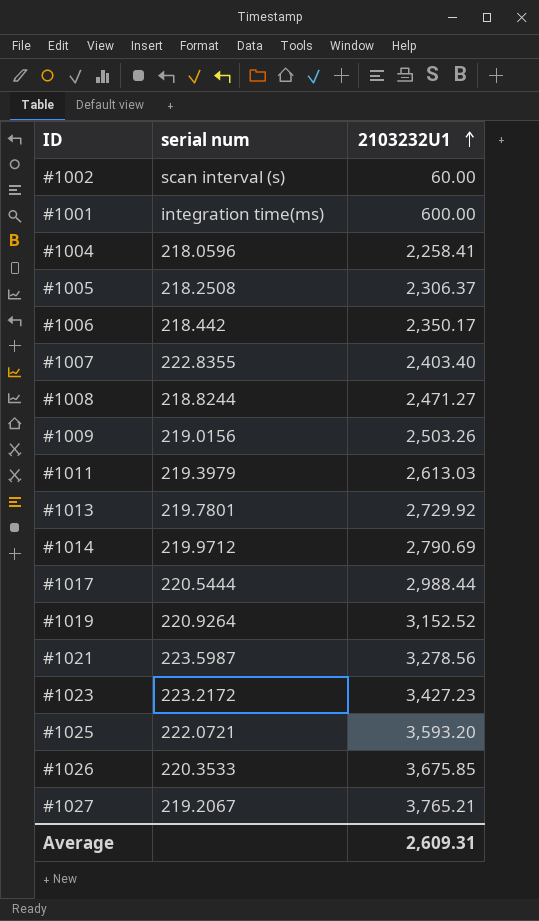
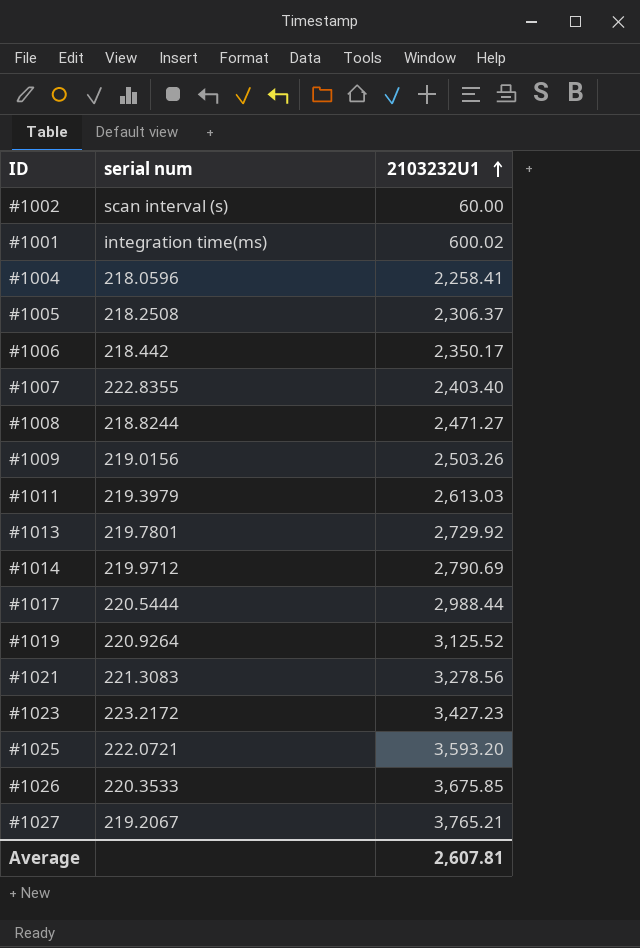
#1001 | 2103232U1: 600.00 -> 600.02
#1019 | 2103232U1: 3,152.52 -> 3,125.52
#1021 | serial num: 223.5987 -> 221.3083
Average | 2103232U1: 2,609.31 -> 2,607.81

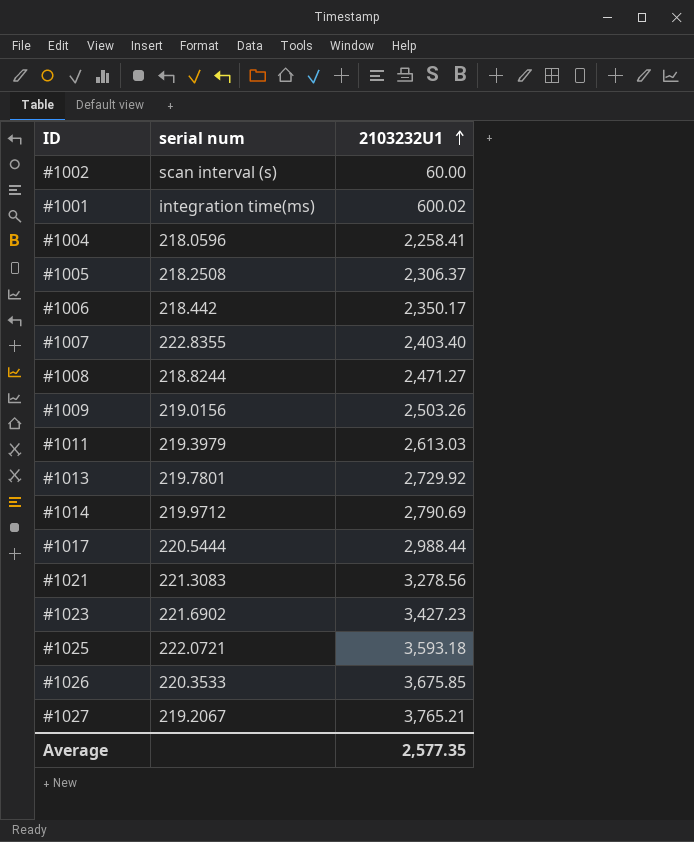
row #1019: 220.9264 | 3,125.52 -> none
#1023 | serial num: 223.2172 -> 221.6902
#1025 | 2103232U1: 3,593.20 -> 3,593.18
Average | 2103232U1: 2,607.81 -> 2,577.35

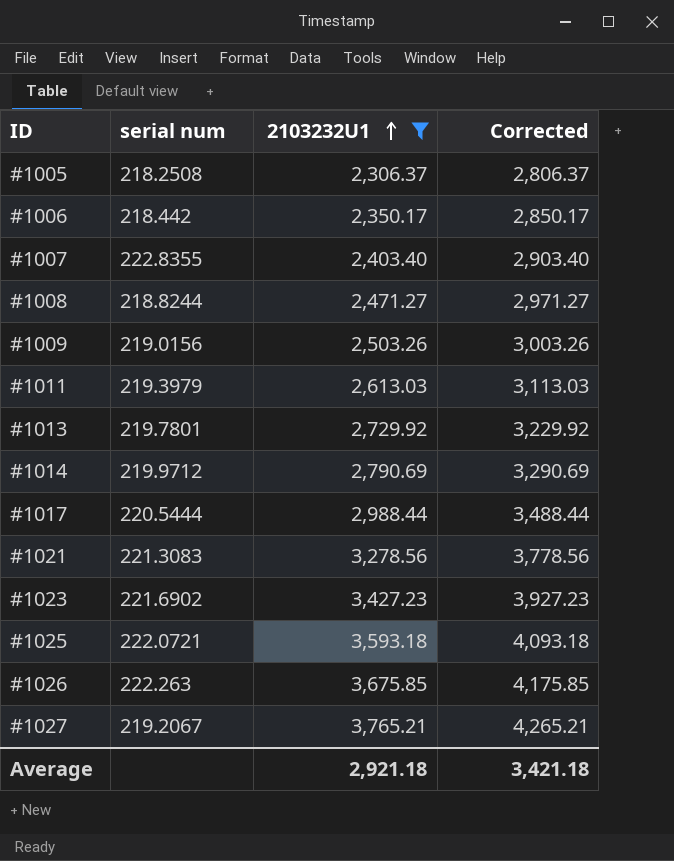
filter: none -> 2103232U1 >= 2,306.37
column Corrected | formula: none -> [2103232U1] + 500
#1026 | serial num: 220.3533 -> 222.263
Average | 2103232U1: 2,577.35 -> 2,921.18

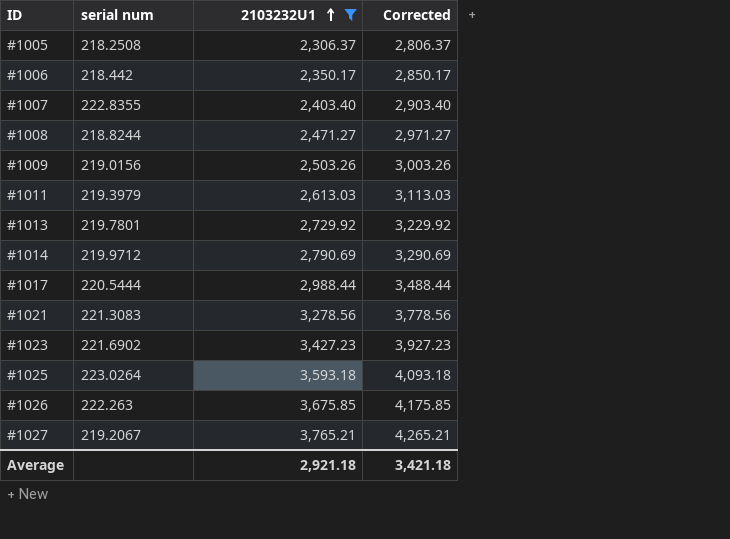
#1025 | serial num: 222.0721 -> 223.0264

